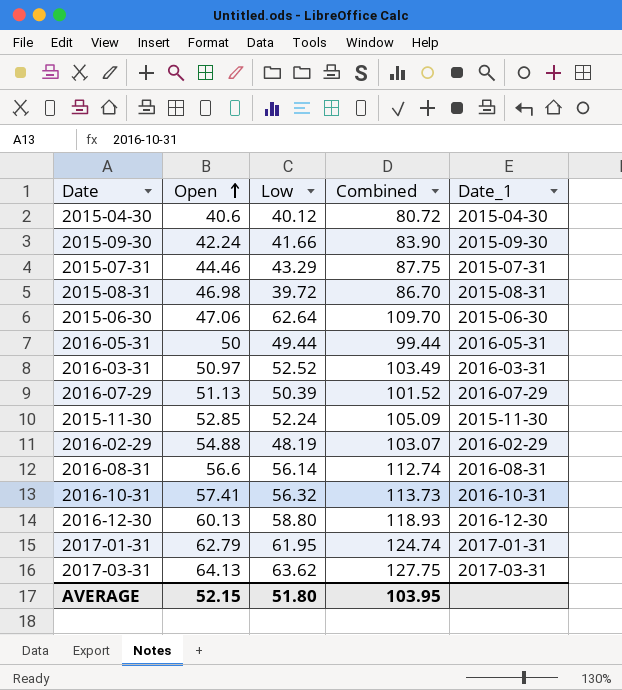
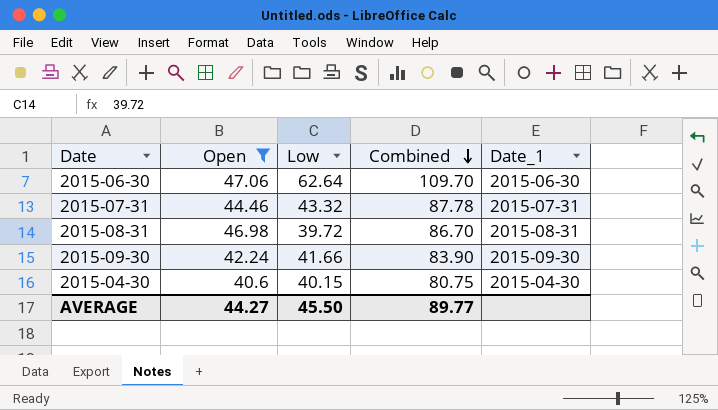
filter: none -> Open <= 47.06
row order: Open ascending -> Combined descending
2015-07-31 | Low: 43.29 -> 43.32
2015-07-31 | Combined: 87.75 -> 87.78
2015-04-30 | Low: 40.12 -> 40.15
2015-04-30 | Combined: 80.72 -> 80.75
AVERAGE | Open: 52.15 -> 44.27
AVERAGE | Low: 51.80 -> 45.50
AVERAGE | Combined: 103.95 -> 89.77

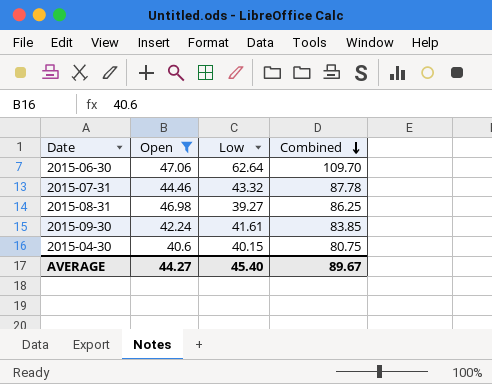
column Date_1 | position: 5 -> none
2015-08-31 | Low: 39.72 -> 39.27
2015-08-31 | Combined: 86.70 -> 86.25
2015-09-30 | Low: 41.66 -> 41.61
2015-09-30 | Combined: 83.90 -> 83.85
AVERAGE | Low: 45.50 -> 45.40
AVERAGE | Combined: 89.77 -> 89.67

